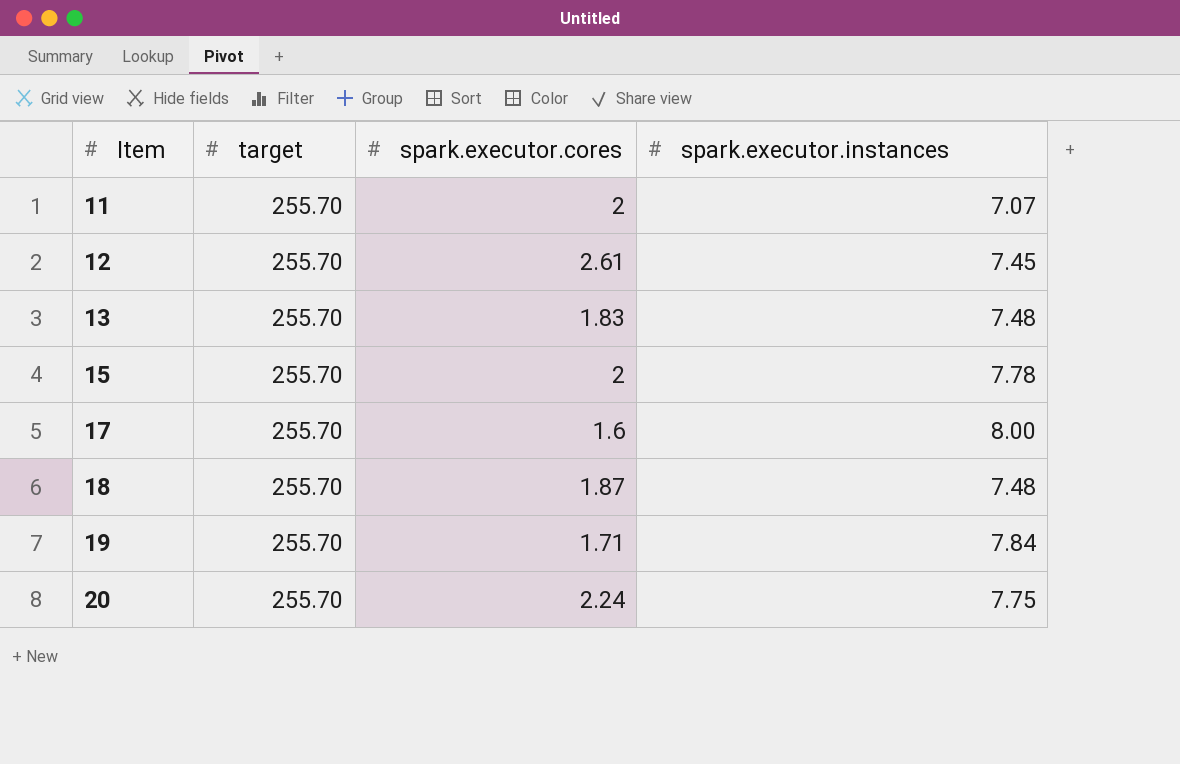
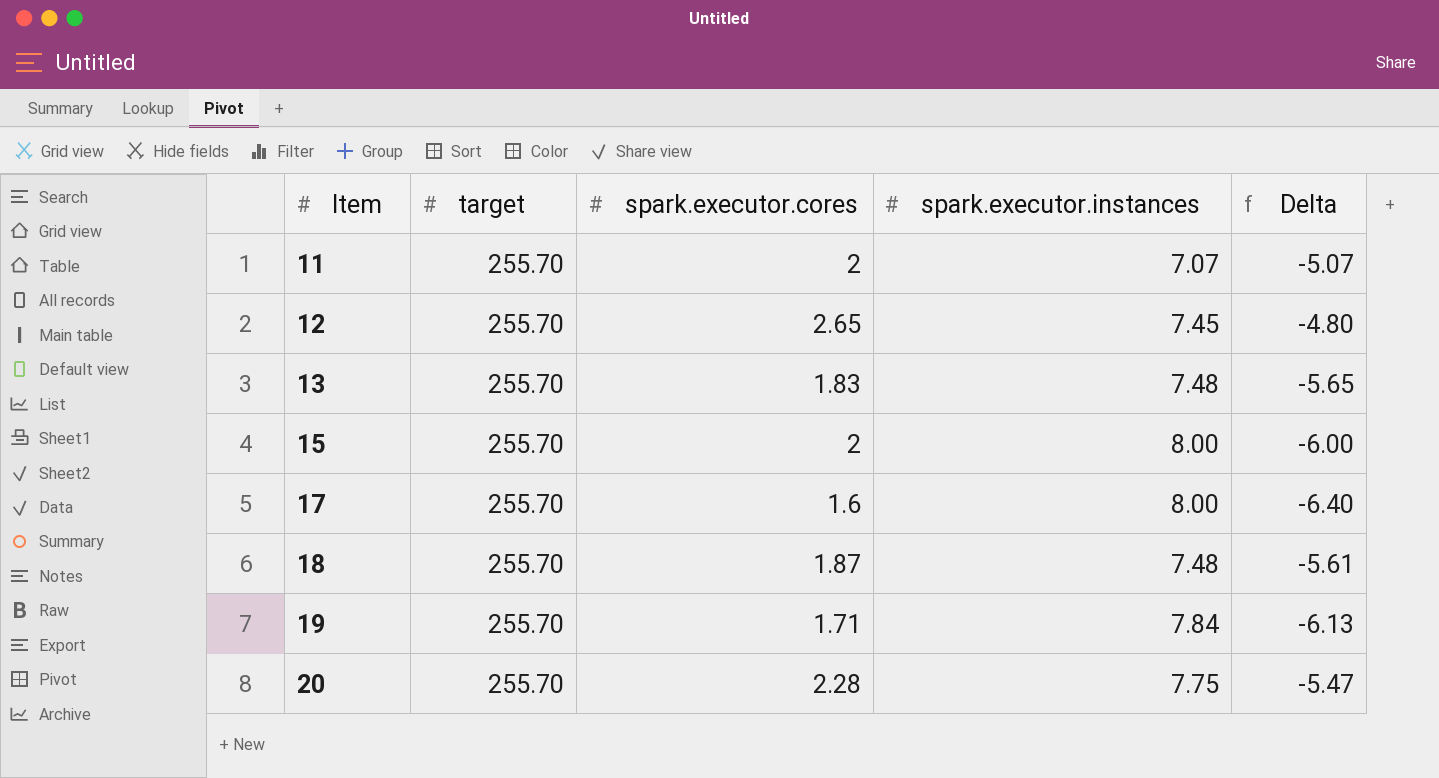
column Delta | formula: none -> [spark.executor.cores] - [spark.executor.instances]
12 | spark.executor.cores: 2.61 -> 2.65
15 | spark.executor.instances: 7.78 -> 8.00
20 | spark.executor.cores: 2.24 -> 2.28

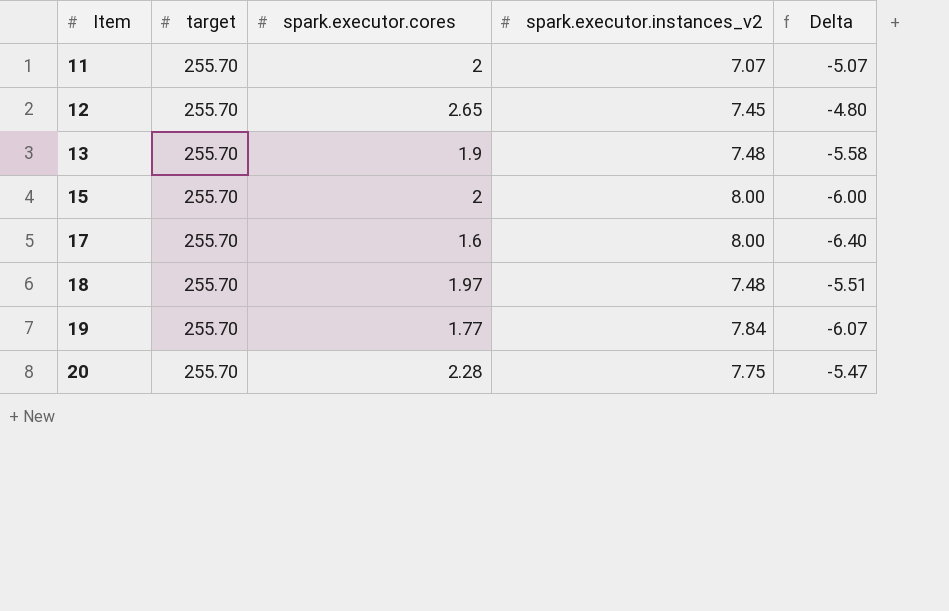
column name: spark.executor.instances -> spark.executor.instances_v2
13 | spark.executor.cores: 1.83 -> 1.9
13 | Delta: -5.65 -> -5.58
18 | spark.executor.cores: 1.87 -> 1.97
18 | Delta: -5.61 -> -5.51
19 | spark.executor.cores: 1.71 -> 1.77
19 | Delta: -6.13 -> -6.07

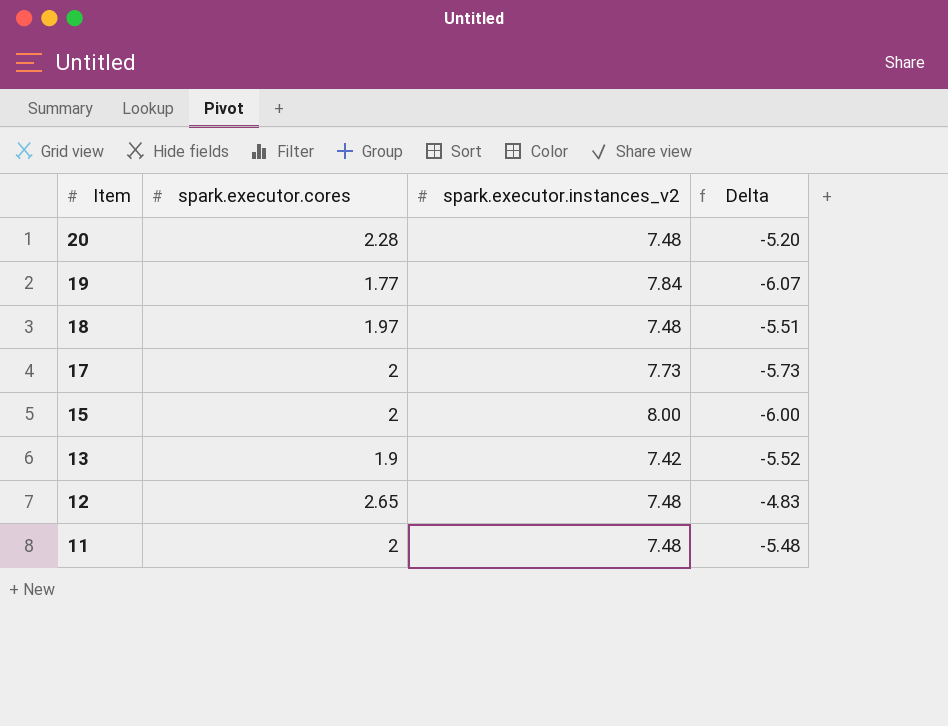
row order: Item ascending -> Item descending
column target | position: 2 -> none
20 | spark.executor.instances_v2: 7.75 -> 7.48
20 | Delta: -5.47 -> -5.20
17 | spark.executor.cores: 1.6 -> 2
17 | spark.executor.instances_v2: 8.00 -> 7.73
17 | Delta: -6.40 -> -5.73
13 | spark.executor.instances_v2: 7.48 -> 7.42
13 | Delta: -5.58 -> -5.52
12 | spark.executor.instances_v2: 7.45 -> 7.48
12 | Delta: -4.80 -> -4.83
11 | spark.executor.instances_v2: 7.07 -> 7.48
11 | Delta: -5.07 -> -5.48

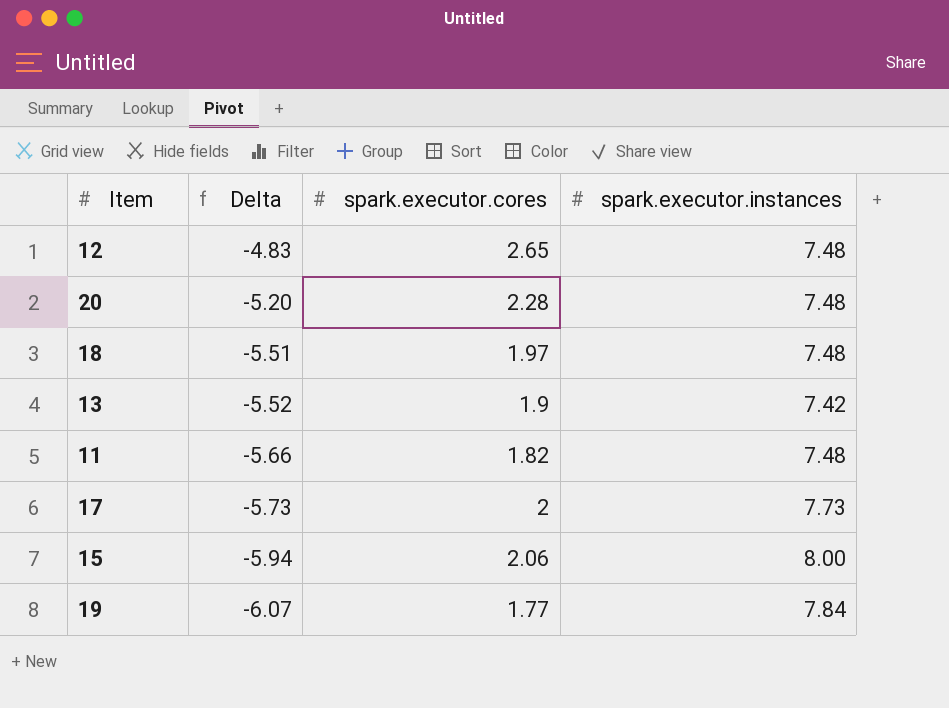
row order: Item descending -> Delta descending
column Delta | position: 4 -> 2
column name: spark.executor.instances_v2 -> spark.executor.instances
11 | Delta: -5.48 -> -5.66
11 | spark.executor.cores: 2 -> 1.82
15 | Delta: -6.00 -> -5.94
15 | spark.executor.cores: 2 -> 2.06

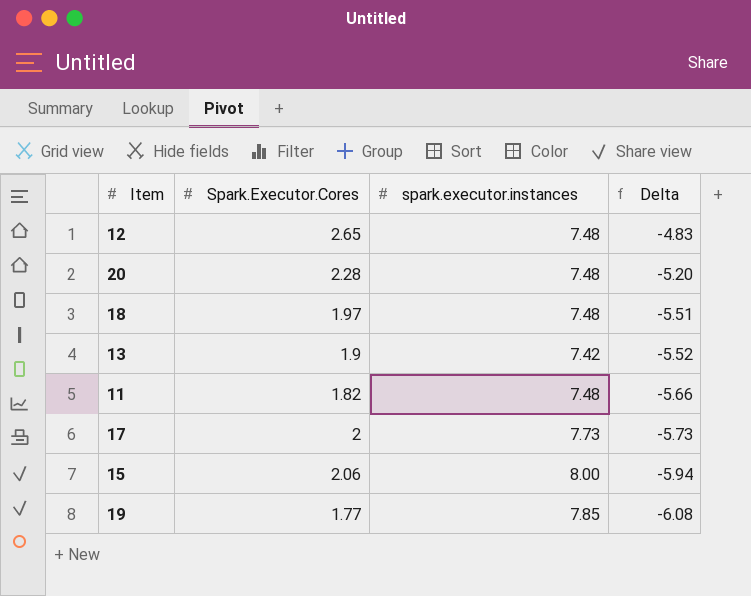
column name: spark.executor.cores -> Spark.Executor.Cores
column Delta | position: 2 -> 4
19 | spark.executor.instances: 7.84 -> 7.85
19 | Delta: -6.07 -> -6.08

